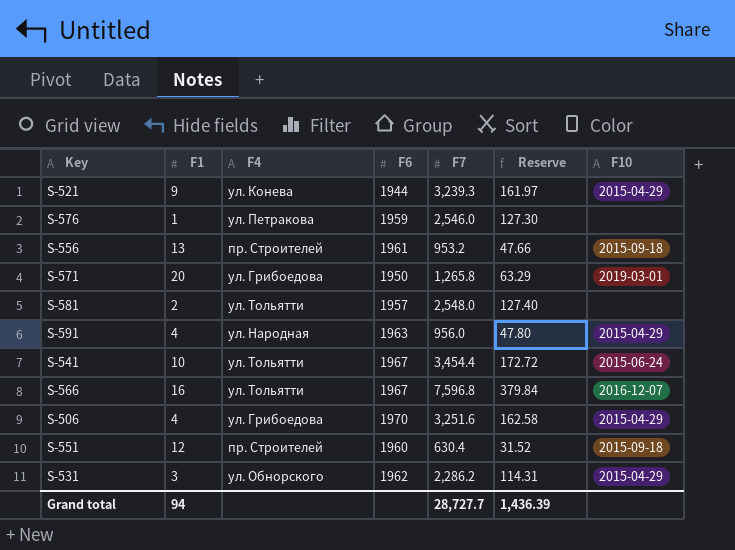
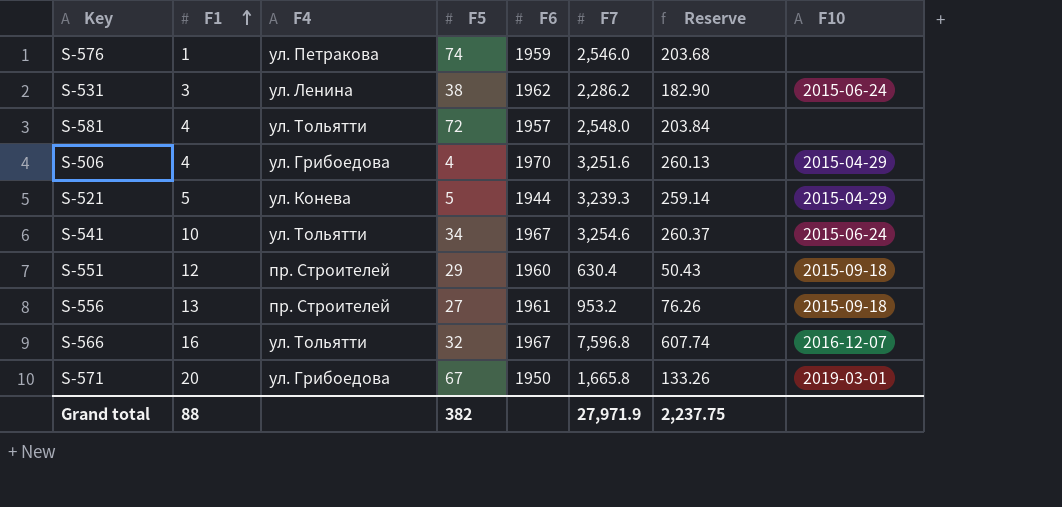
row order: none -> F1 ascending
column F5 | position: none -> 4
column Reserve | formula: [F7] * 0.05 -> [F7] * 0.08
row S-591: 4 | ул. Народная | 1963 | 956.0 | 47.80 | 2015-04-29 -> none
S-531 | F4: ул. Обнорского -> ул. Ленина
S-531 | F10: 2015-04-29 -> 2015-06-24
S-581 | F1: 2 -> 4
S-521 | F1: 9 -> 5
S-541 | F7: 3,454.4 -> 3,254.6
S-571 | F7: 1,265.8 -> 1,665.8
Grand total | F1: 94 -> 88
Grand total | F7: 28,727.7 -> 27,971.9
Grand total | Reserve: 1,436.39 -> 2,237.75

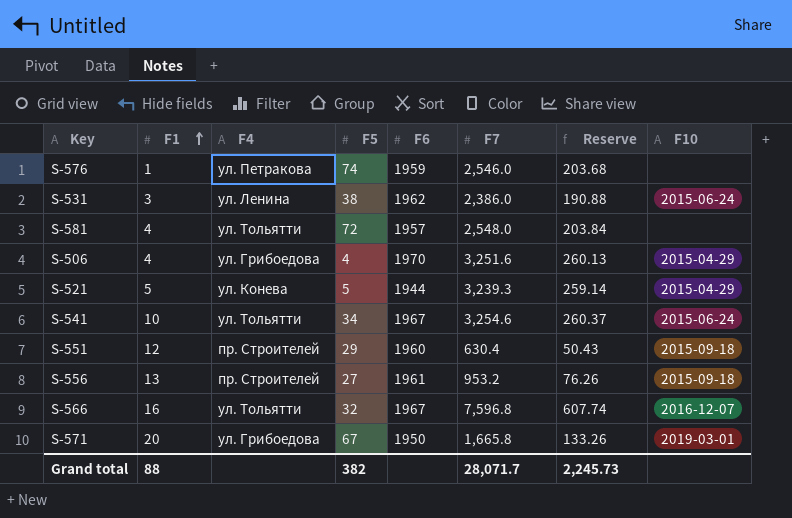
S-531 | F7: 2,286.2 -> 2,386.0
S-531 | Reserve: 182.90 -> 190.88
Grand total | F7: 27,971.9 -> 28,071.7
Grand total | Reserve: 2,237.75 -> 2,245.73

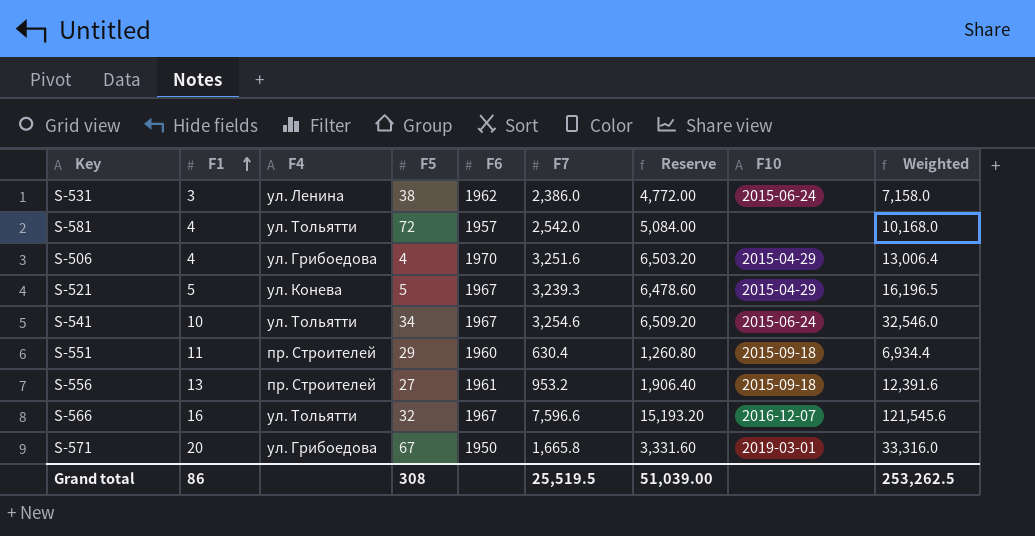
column Reserve | formula: [F7] * 0.08 -> [F7] * 2
column Weighted | formula: none -> [F1] * [F7]
row S-576: 1 | ул. Петракова | 74 | 1959 | 2,546.0 | 203.68 | none -> none
S-581 | F7: 2,548.0 -> 2,542.0
S-521 | F6: 1944 -> 1967
S-551 | F1: 12 -> 11
S-566 | F7: 7,596.8 -> 7,596.6
Grand total | F1: 88 -> 86
Grand total | F5: 382 -> 308
Grand total | F7: 28,071.7 -> 25,519.5
Grand total | Reserve: 2,245.73 -> 51,039.00

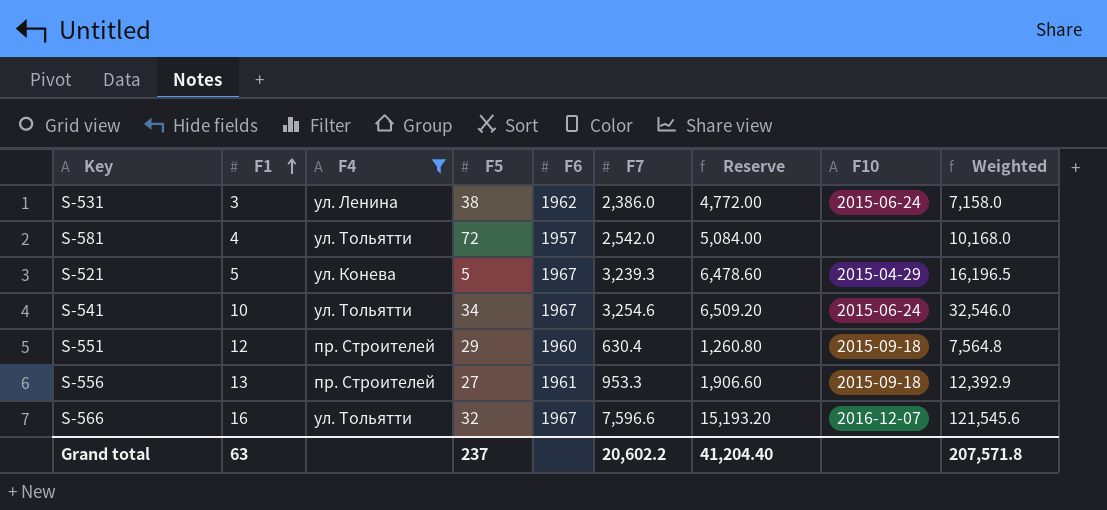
filter: none -> F4 != ул. Грибоедова
S-551 | F1: 11 -> 12
S-551 | Weighted: 6,934.4 -> 7,564.8
S-556 | F7: 953.2 -> 953.3
S-556 | Reserve: 1,906.40 -> 1,906.60
S-556 | Weighted: 12,391.6 -> 12,392.9
Grand total | F1: 86 -> 63
Grand total | F5: 308 -> 237
Grand total | F7: 25,519.5 -> 20,602.2
Grand total | Reserve: 51,039.00 -> 41,204.40
Grand total | Weighted: 253,262.5 -> 207,571.8

